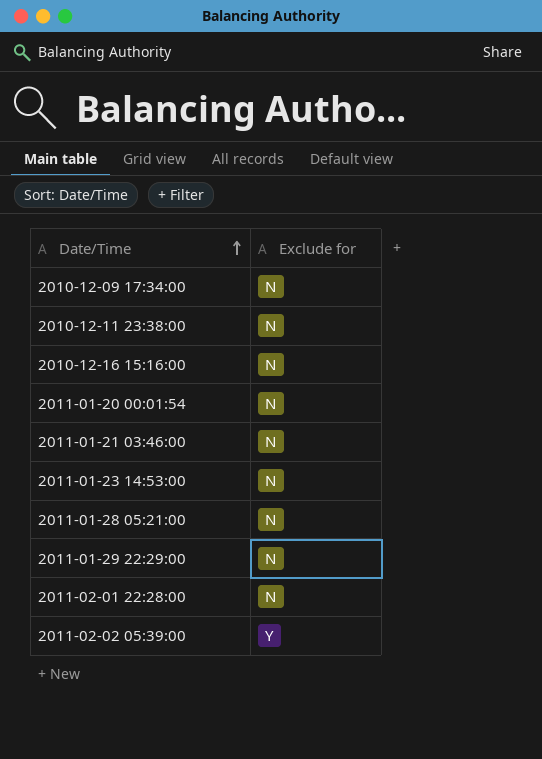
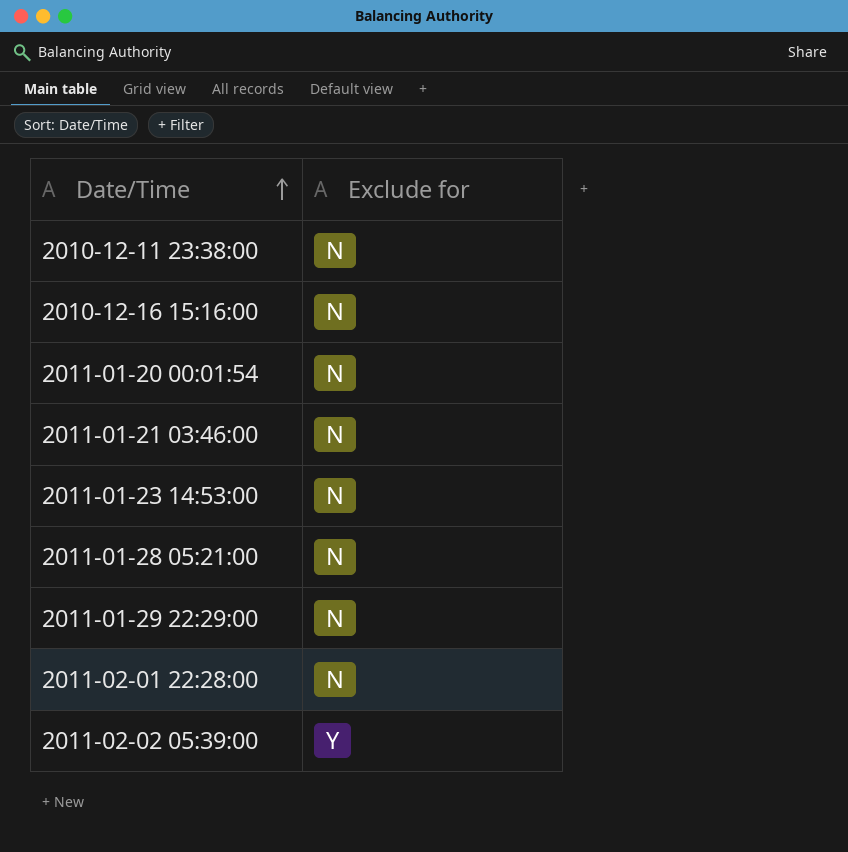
row 2010-12-09 17:34:00: N -> none

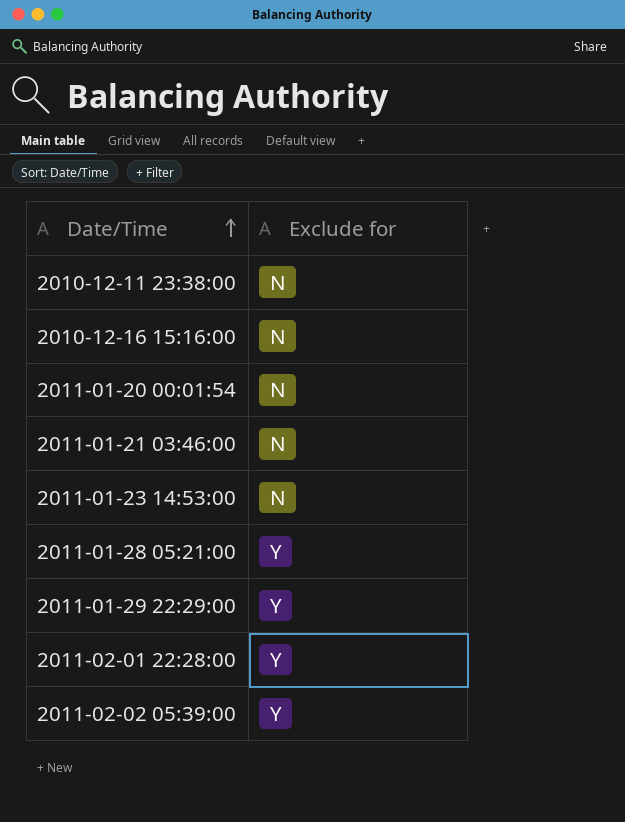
2011-01-28 05:21:00 | Exclude for: N -> Y
2011-01-29 22:29:00 | Exclude for: N -> Y
2011-02-01 22:28:00 | Exclude for: N -> Y

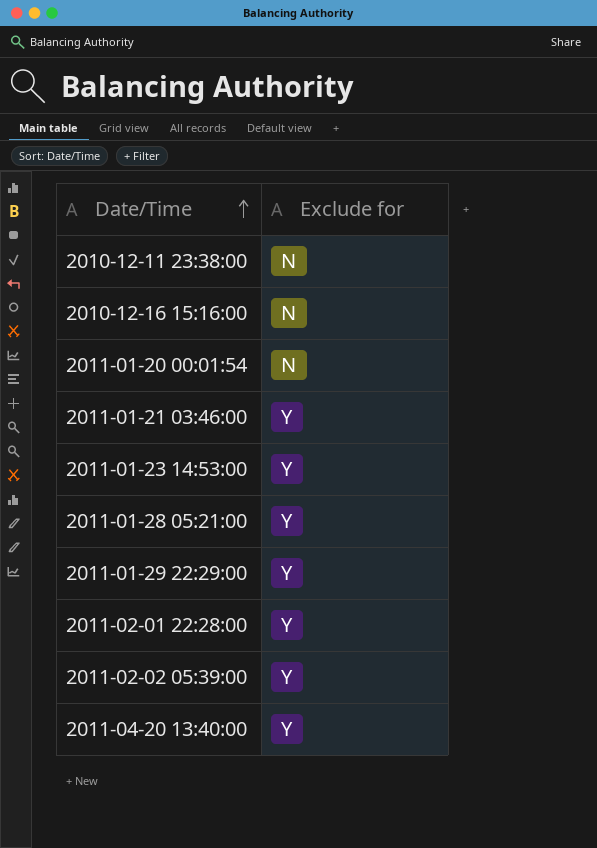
2011-01-21 03:46:00 | Exclude for: N -> Y
2011-01-23 14:53:00 | Exclude for: N -> Y
row 2011-04-20 13:40:00: none -> Y

